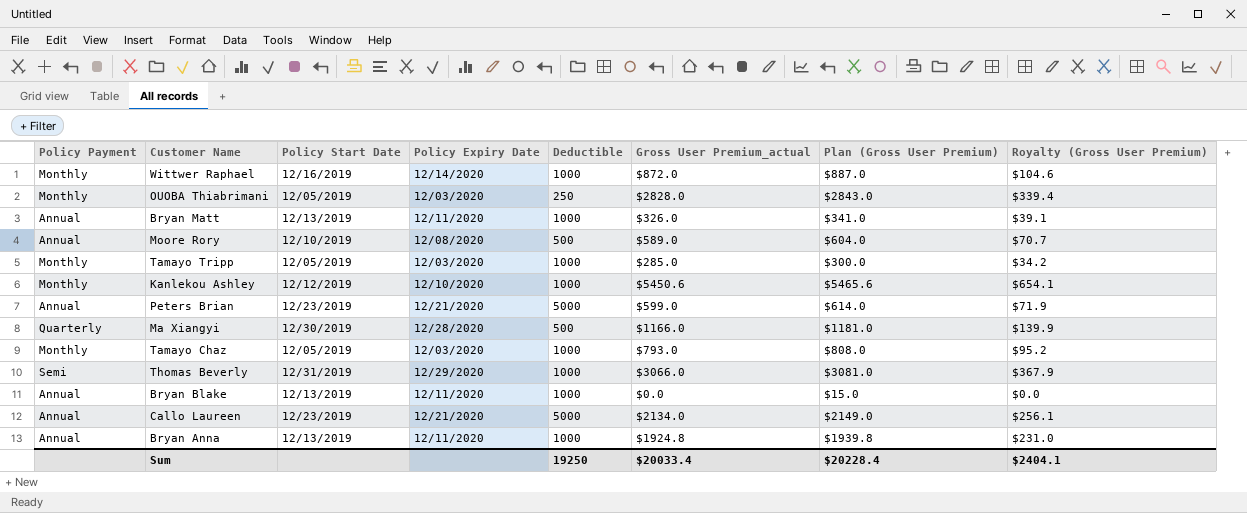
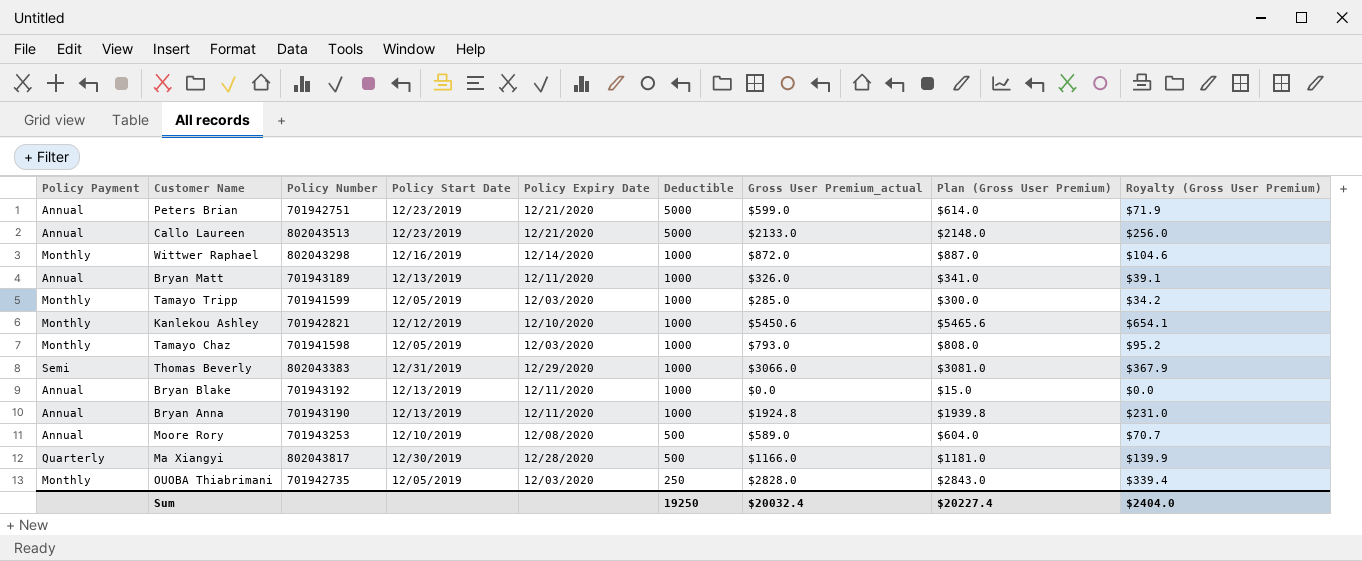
row order: none -> Deductible descending
column Policy Number | position: none -> 3
Callo Laureen | Gross User Premium_actual: $2134.0 -> $2133.0
Callo Laureen | Plan (Gross User Premium): $2149.0 -> $2148.0
Callo Laureen | Royalty (Gross User Premium): $256.1 -> $256.0
Sum | Gross User Premium_actual: $20033.4 -> $20032.4
Sum | Plan (Gross User Premium): $20228.4 -> $20227.4
Sum | Royalty (Gross User Premium): $2404.1 -> $2404.0

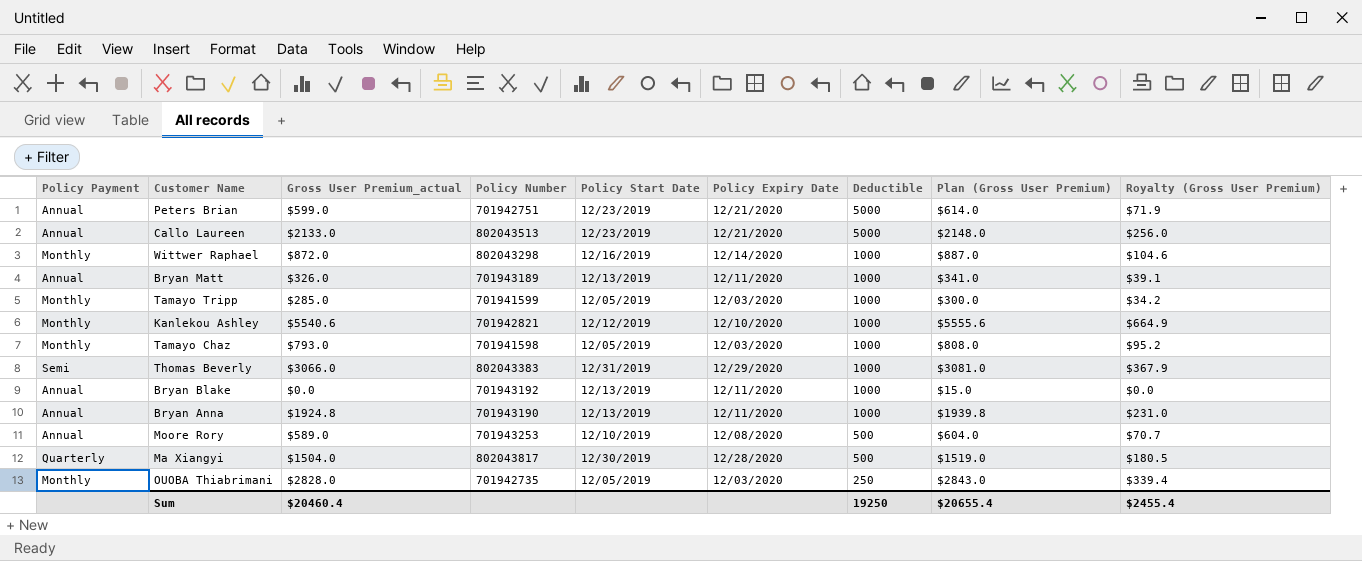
column Gross User Premium_actual | position: 7 -> 3
Kanlekou Ashley | Gross User Premium_actual: $5450.6 -> $5540.6
Kanlekou Ashley | Plan (Gross User Premium): $5465.6 -> $5555.6
Kanlekou Ashley | Royalty (Gross User Premium): $654.1 -> $664.9
Ma Xiangyi | Gross User Premium_actual: $1166.0 -> $1504.0
Ma Xiangyi | Plan (Gross User Premium): $1181.0 -> $1519.0
Ma Xiangyi | Royalty (Gross User Premium): $139.9 -> $180.5
Sum | Gross User Premium_actual: $20032.4 -> $20460.4
Sum | Plan (Gross User Premium): $20227.4 -> $20655.4
Sum | Royalty (Gross User Premium): $2404.0 -> $2455.4

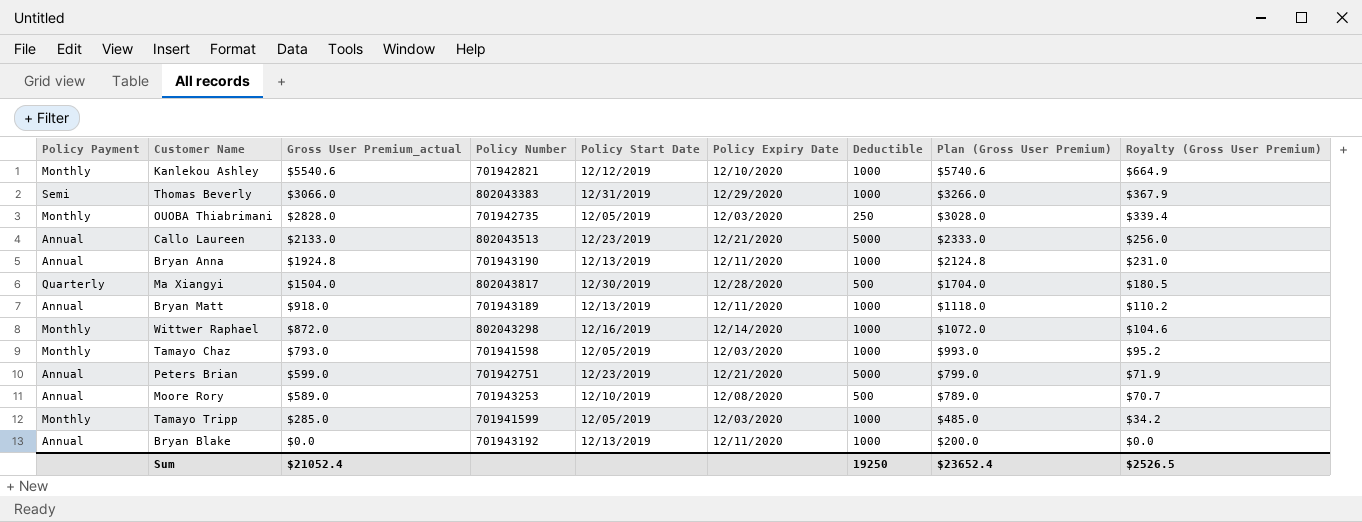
row order: Deductible descending -> Gross User Premium_actual descending
column Plan (Gross User Premium) | formula: [Gross User Premium_actual] + 15 -> [Gross User Premium_actual] + 200
Bryan Matt | Gross User Premium_actual: $326.0 -> $918.0
Bryan Matt | Royalty (Gross User Premium): $39.1 -> $110.2
Sum | Gross User Premium_actual: $20460.4 -> $21052.4
Sum | Plan (Gross User Premium): $20655.4 -> $23652.4
Sum | Royalty (Gross User Premium): $2455.4 -> $2526.5

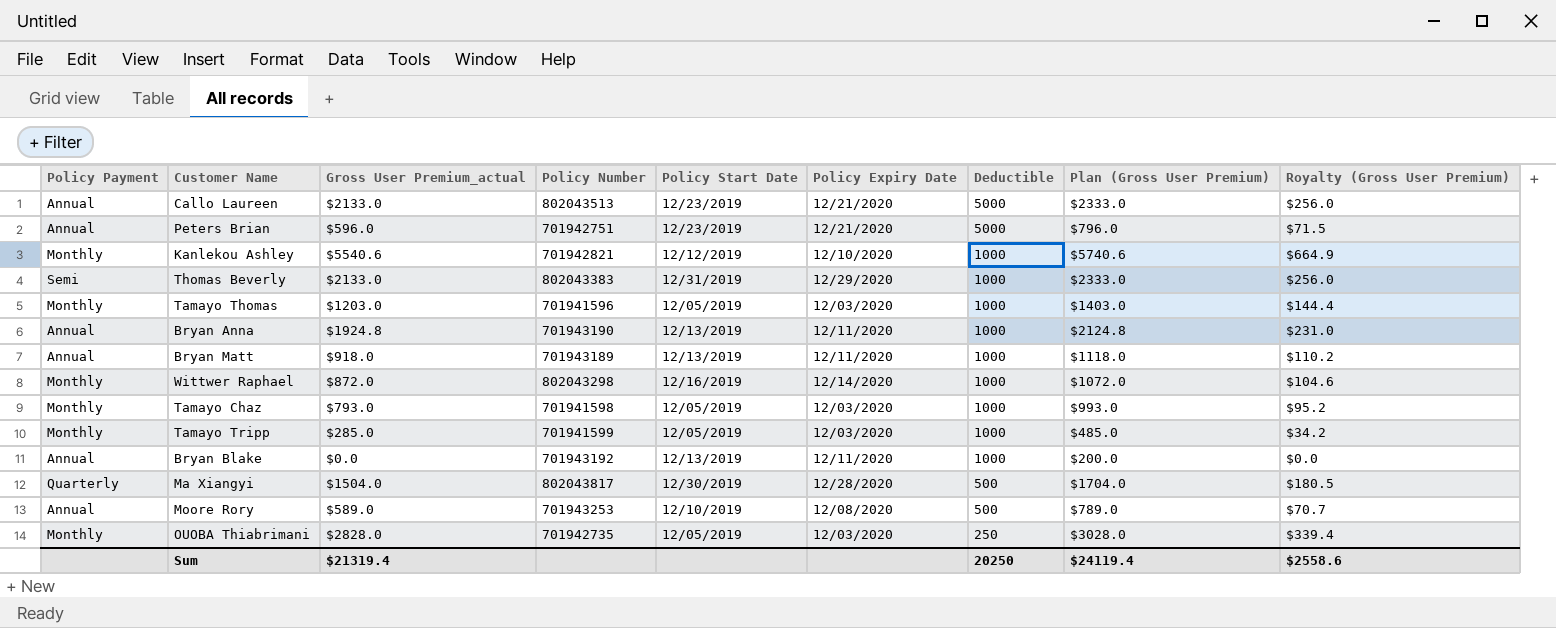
row order: Gross User Premium_actual descending -> Deductible descending
Peters Brian | Gross User Premium_actual: $599.0 -> $596.0
Peters Brian | Plan (Gross User Premium): $799.0 -> $796.0
Peters Brian | Royalty (Gross User Premium): $71.9 -> $71.5
Thomas Beverly | Gross User Premium_actual: $3066.0 -> $2133.0
Thomas Beverly | Plan (Gross User Premium): $3266.0 -> $2333.0
Thomas Beverly | Royalty (Gross User Premium): $367.9 -> $256.0
row Tamayo Thomas: none -> Monthly | $1203.0 | 701941596 | 12/05/2019 | 12/03/2020 | 1000 | $1403.0 | $144.4
Sum | Gross User Premium_actual: $21052.4 -> $21319.4
Sum | Deductible: 19250 -> 20250
Sum | Plan (Gross User Premium): $23652.4 -> $24119.4
Sum | Royalty (Gross User Premium): $2526.5 -> $2558.6

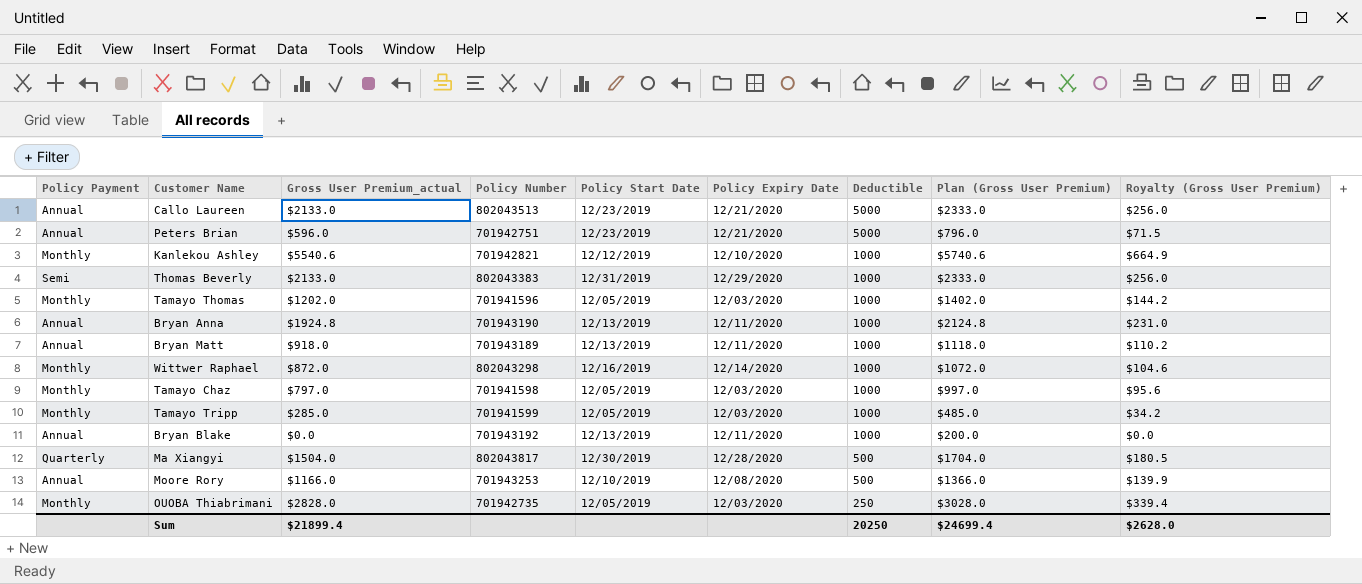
Tamayo Thomas | Gross User Premium_actual: $1203.0 -> $1202.0
Tamayo Thomas | Plan (Gross User Premium): $1403.0 -> $1402.0
Tamayo Thomas | Royalty (Gross User Premium): $144.4 -> $144.2
Tamayo Chaz | Gross User Premium_actual: $793.0 -> $797.0
Tamayo Chaz | Plan (Gross User Premium): $993.0 -> $997.0
Tamayo Chaz | Royalty (Gross User Premium): $95.2 -> $95.6
Moore Rory | Gross User Premium_actual: $589.0 -> $1166.0
Moore Rory | Plan (Gross User Premium): $789.0 -> $1366.0
Moore Rory | Royalty (Gross User Premium): $70.7 -> $139.9
Sum | Gross User Premium_actual: $21319.4 -> $21899.4
Sum | Plan (Gross User Premium): $24119.4 -> $24699.4
Sum | Royalty (Gross User Premium): $2558.6 -> $2628.0

